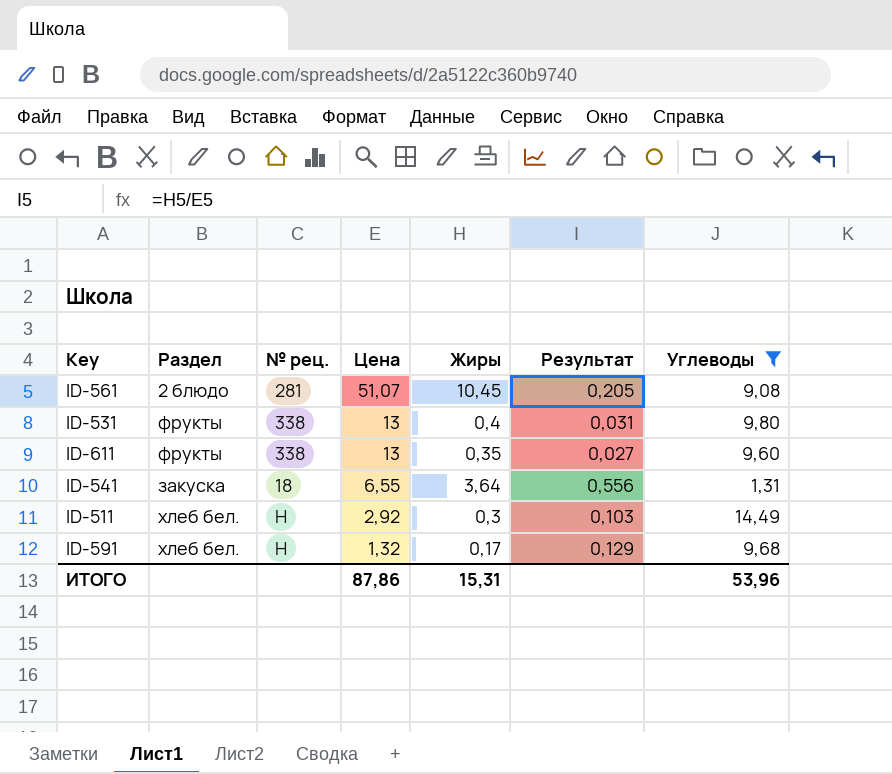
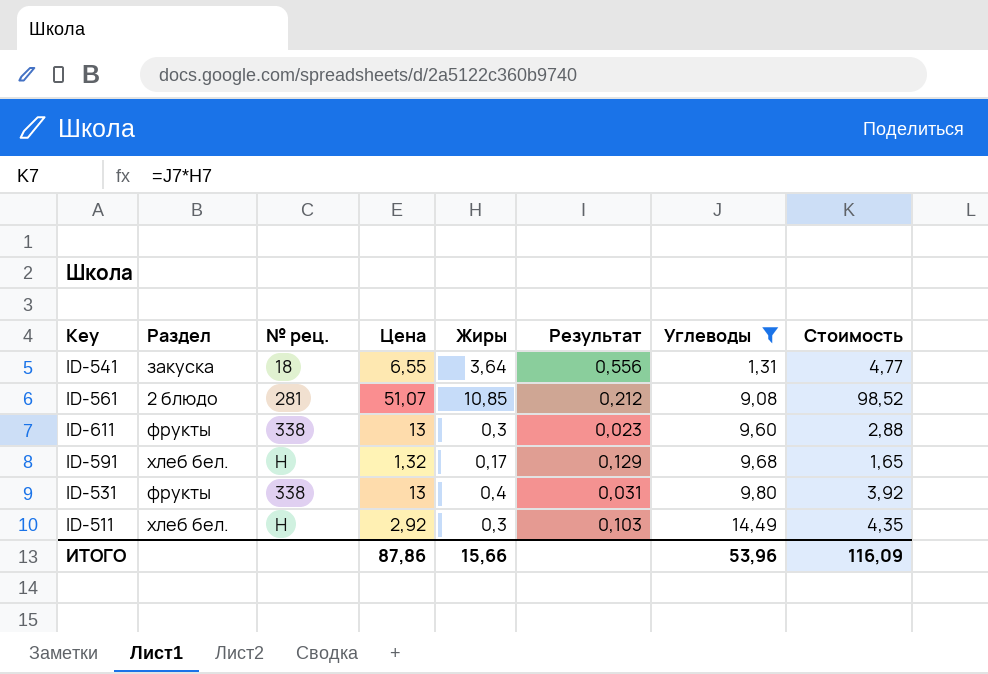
row order: Цена descending -> Углеводы ascending
column Стоимость | formula: none -> [Жиры] * [Углеводы]
ID-561 | Жиры: 10,45 -> 10,85
ID-561 | Результат: 0,205 -> 0,212
ID-611 | Жиры: 0,35 -> 0,3
ID-611 | Результат: 0,027 -> 0,023
ИТОГО | Жиры: 15,31 -> 15,66

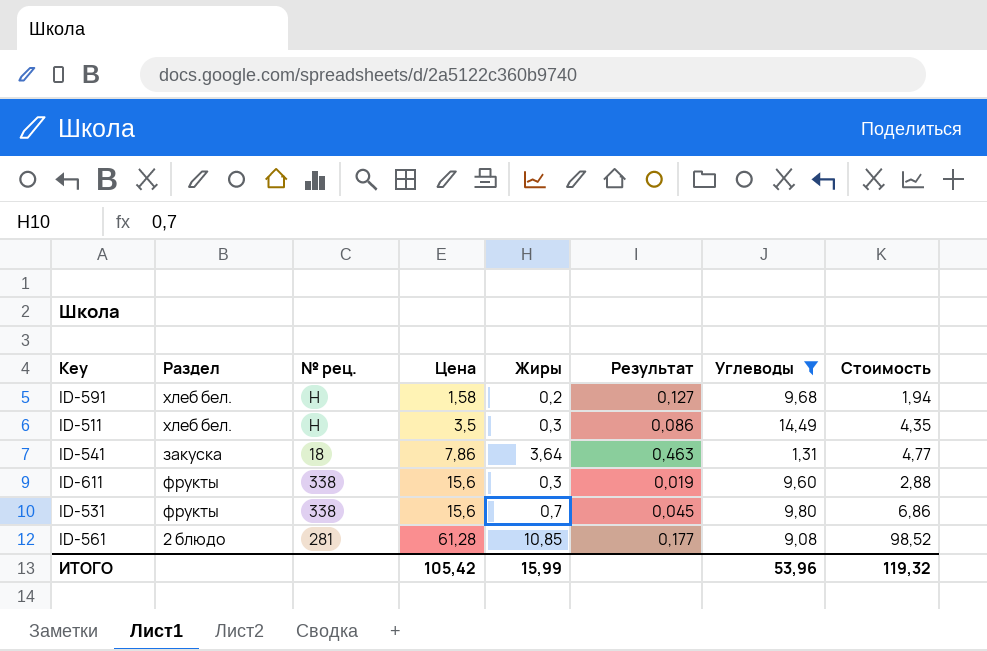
row order: Углеводы ascending -> Цена ascending
ID-591 | Цена: 1,32 -> 1,58
ID-591 | Жиры: 0,17 -> 0,2
ID-591 | Результат: 0,129 -> 0,127
ID-591 | Стоимость: 1,65 -> 1,94
ID-511 | Цена: 2,92 -> 3,5
ID-511 | Результат: 0,103 -> 0,086
ID-541 | Цена: 6,55 -> 7,86
ID-541 | Результат: 0,556 -> 0,463
ID-611 | Цена: 13 -> 15,6
ID-611 | Результат: 0,023 -> 0,019
ID-531 | Цена: 13 -> 15,6
ID-531 | Жиры: 0,4 -> 0,7
ID-531 | Результат: 0,031 -> 0,045
ID-531 | Стоимость: 3,92 -> 6,86
ID-561 | Цена: 51,07 -> 61,28
ID-561 | Результат: 0,212 -> 0,177
ИТОГО | Цена: 87,86 -> 105,42
ИТОГО | Жиры: 15,66 -> 15,99
ИТОГО | Стоимость: 116,09 -> 119,32

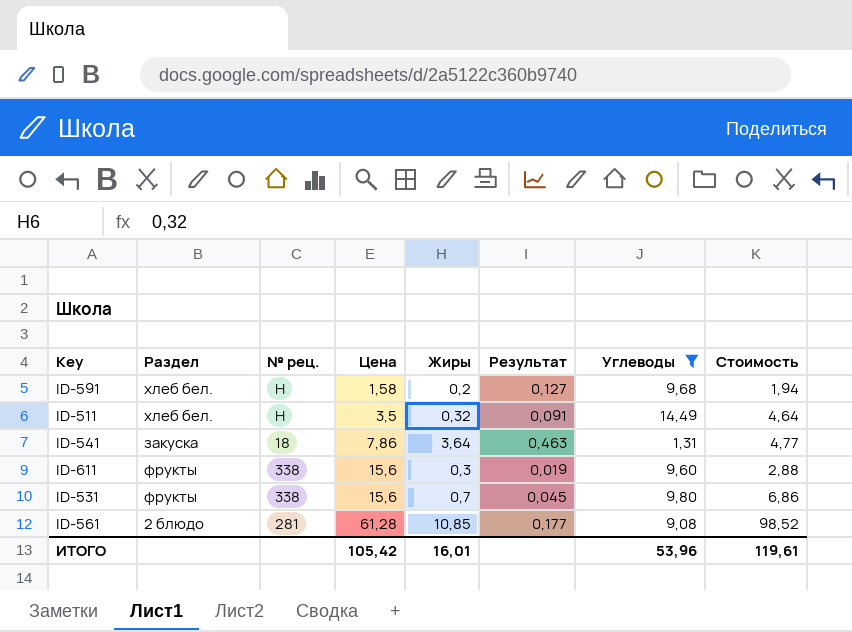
ID-511 | Жиры: 0,3 -> 0,32
ID-511 | Результат: 0,086 -> 0,091
ID-511 | Стоимость: 4,35 -> 4,64
ИТОГО | Жиры: 15,99 -> 16,01
ИТОГО | Стоимость: 119,32 -> 119,61

